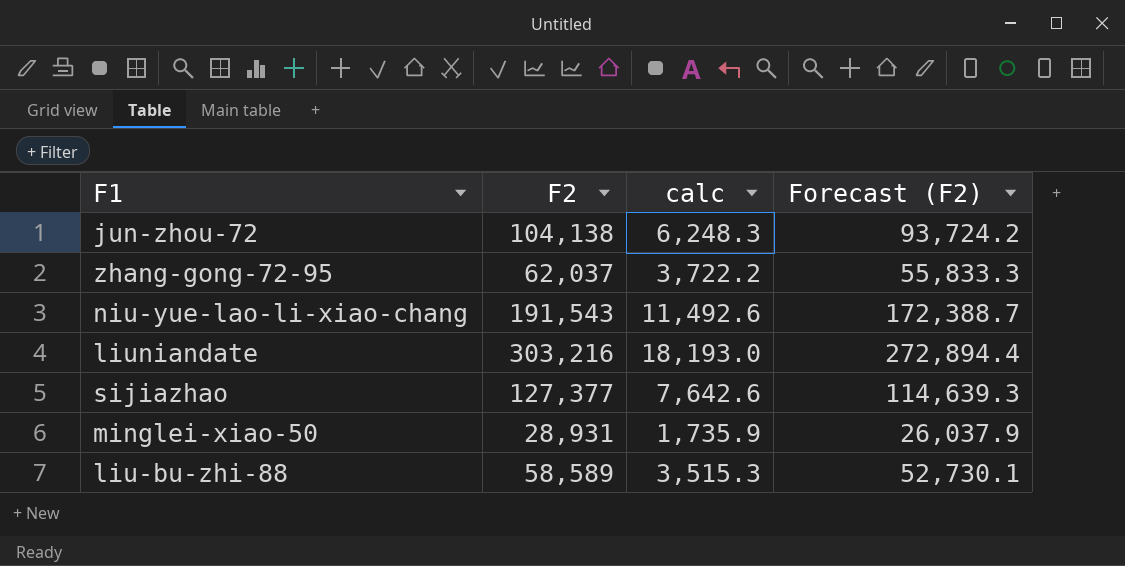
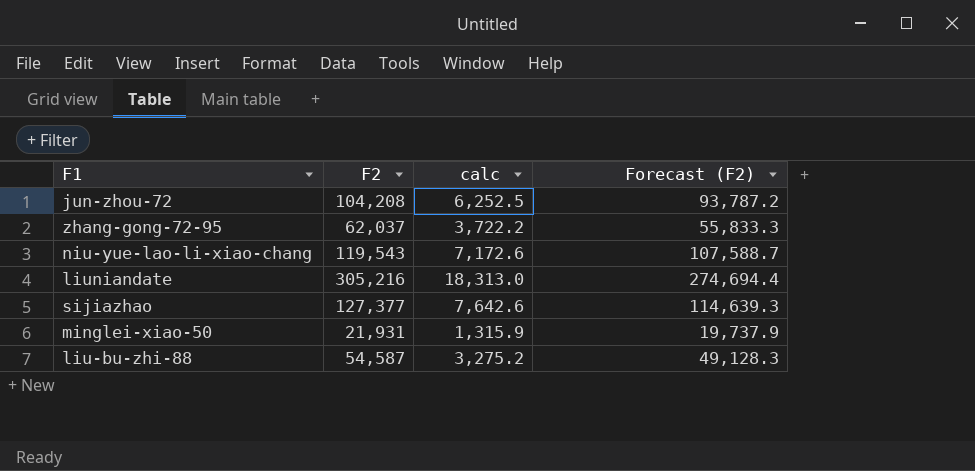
jun-zhou-72 | F2: 104,138 -> 104,208
jun-zhou-72 | calc: 6,248.3 -> 6,252.5
jun-zhou-72 | Forecast (F2): 93,724.2 -> 93,787.2
niu-yue-lao-li-xiao-chang | F2: 191,543 -> 119,543
niu-yue-lao-li-xiao-chang | calc: 11,492.6 -> 7,172.6
niu-yue-lao-li-xiao-chang | Forecast (F2): 172,388.7 -> 107,588.7
liuniandate | F2: 303,216 -> 305,216
liuniandate | calc: 18,193.0 -> 18,313.0
liuniandate | Forecast (F2): 272,894.4 -> 274,694.4
minglei-xiao-50 | F2: 28,931 -> 21,931
minglei-xiao-50 | calc: 1,735.9 -> 1,315.9
minglei-xiao-50 | Forecast (F2): 26,037.9 -> 19,737.9
liu-bu-zhi-88 | F2: 58,589 -> 54,587
liu-bu-zhi-88 | calc: 3,515.3 -> 3,275.2
liu-bu-zhi-88 | Forecast (F2): 52,730.1 -> 49,128.3

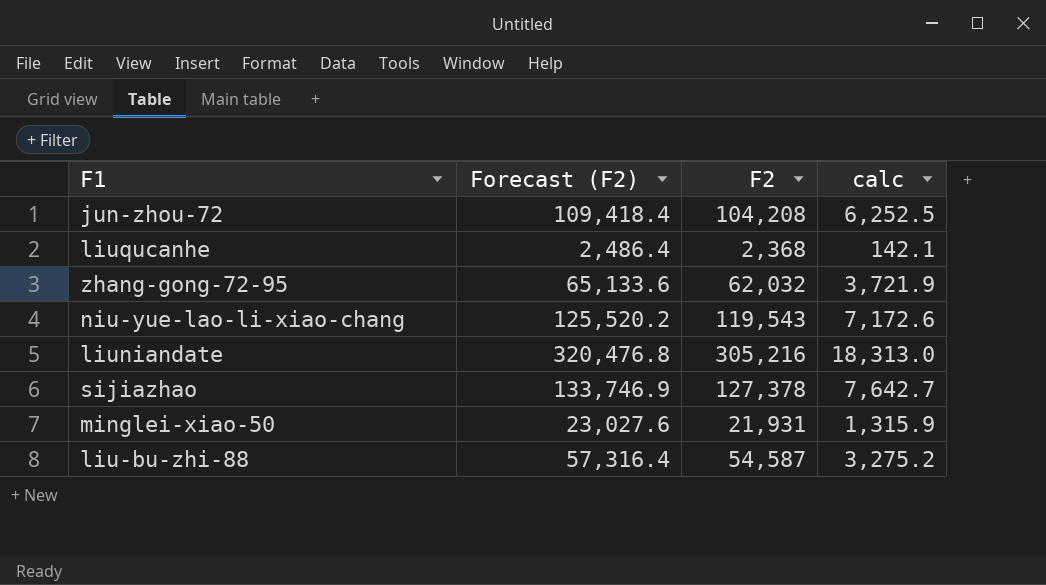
column Forecast (F2) | formula: [F2] * 0.9 -> [F2] * 1.05
column Forecast (F2) | position: 4 -> 2
row liuqucanhe: none -> 2,486.4 | 2,368 | 142.1
zhang-gong-72-95 | F2: 62,037 -> 62,032
zhang-gong-72-95 | calc: 3,722.2 -> 3,721.9
sijiazhao | F2: 127,377 -> 127,378
sijiazhao | calc: 7,642.6 -> 7,642.7

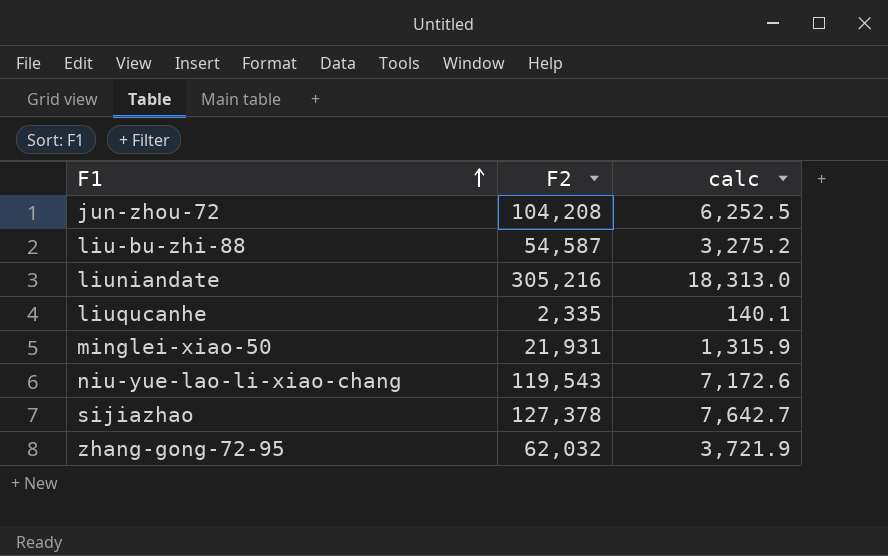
row order: none -> F1 ascending
column Forecast (F2) | formula: [F2] * 1.05 -> none
liuqucanhe | F2: 2,368 -> 2,335
liuqucanhe | calc: 142.1 -> 140.1

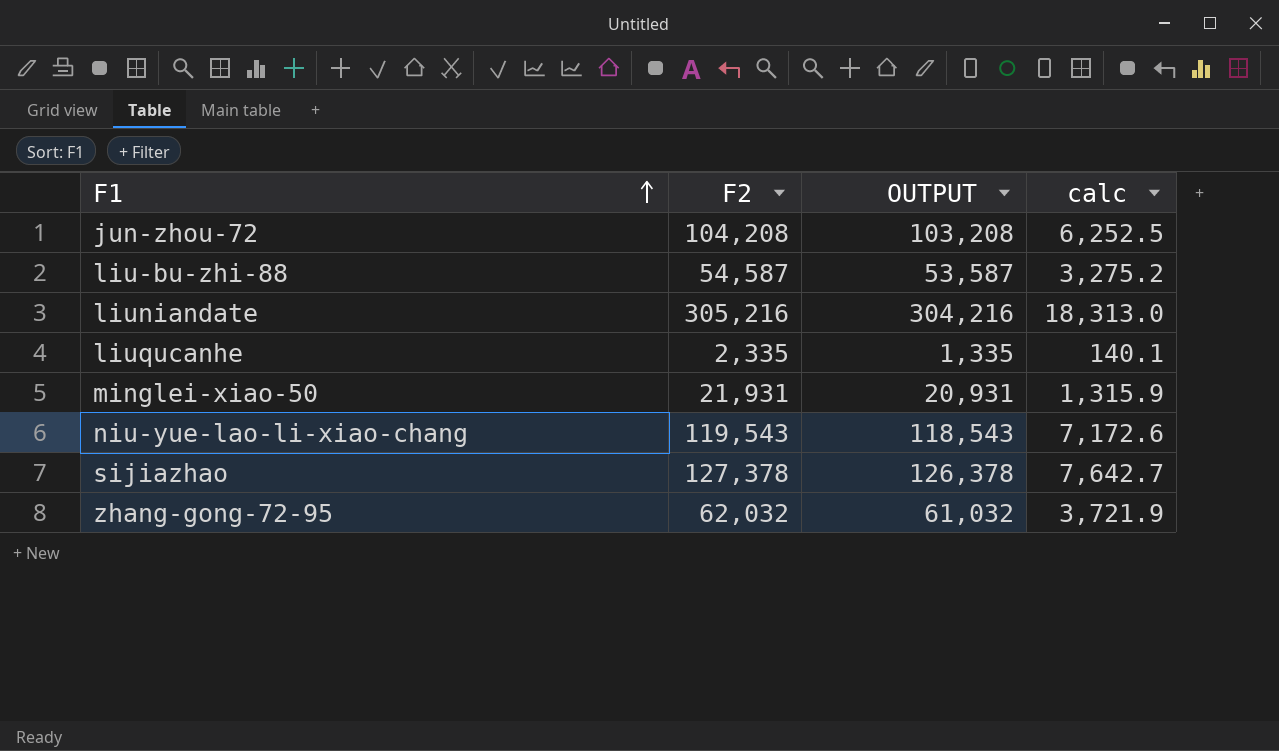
column OUTPUT | formula: none -> [F2] - 1000

